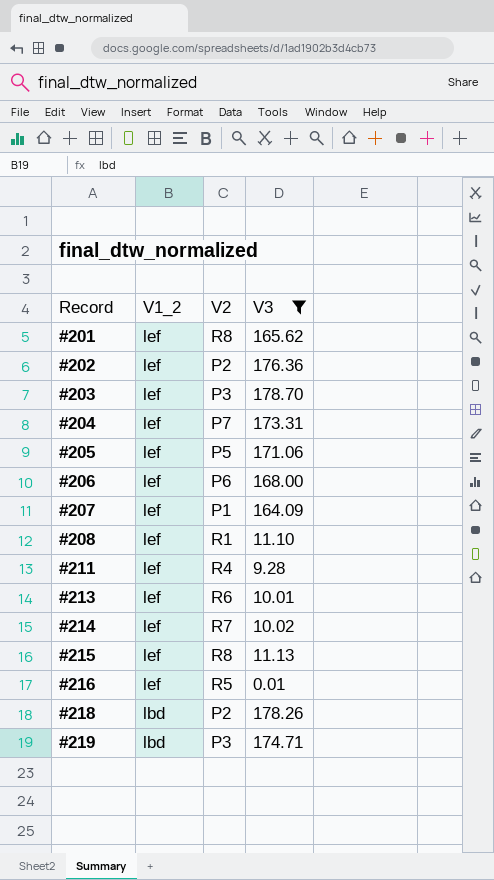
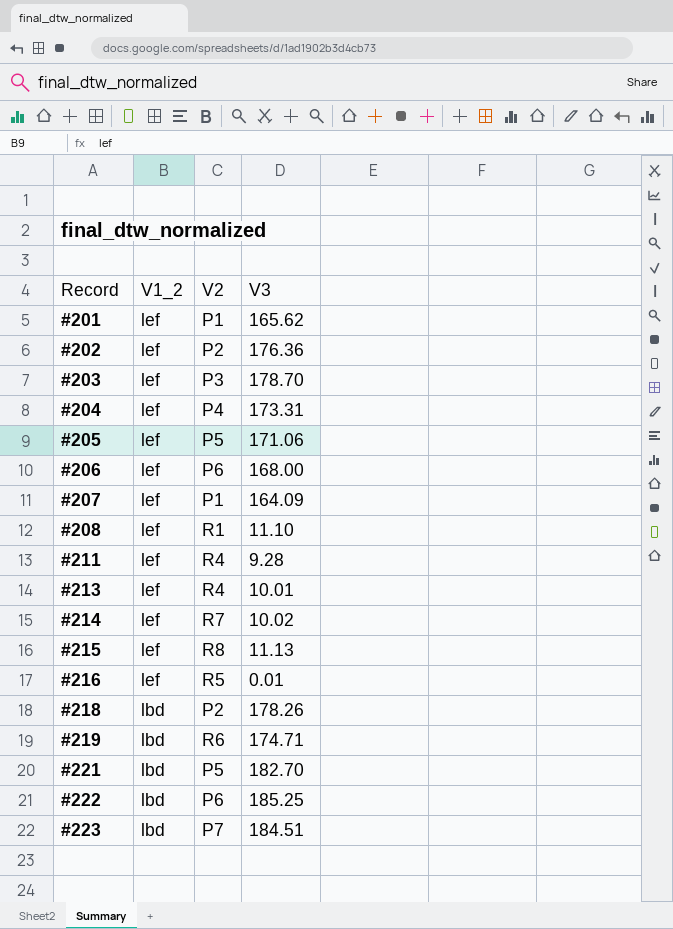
filter: V3 <= 178.70 -> none
#201 | V2: R8 -> P1
#204 | V2: P7 -> P4
#213 | V2: R6 -> R4
#219 | V2: P3 -> R6

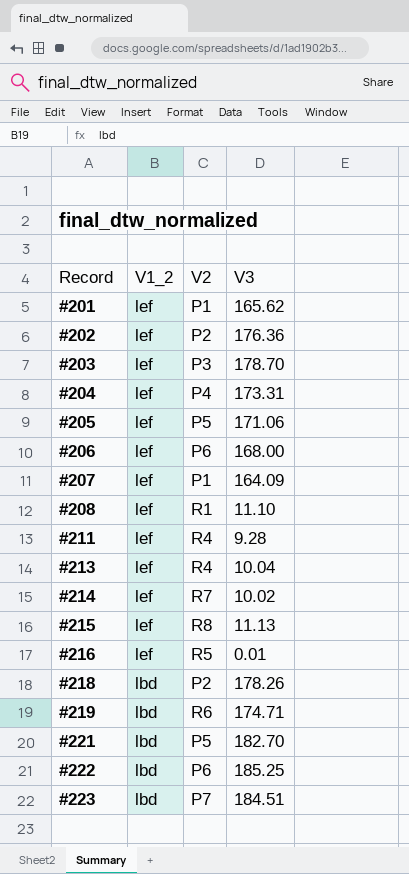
#213 | V3: 10.01 -> 10.04

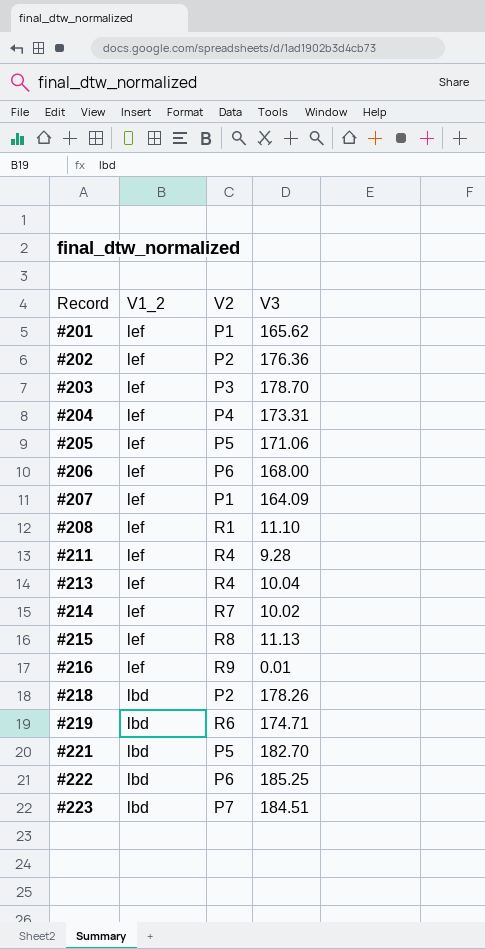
#216 | V2: R5 -> R9

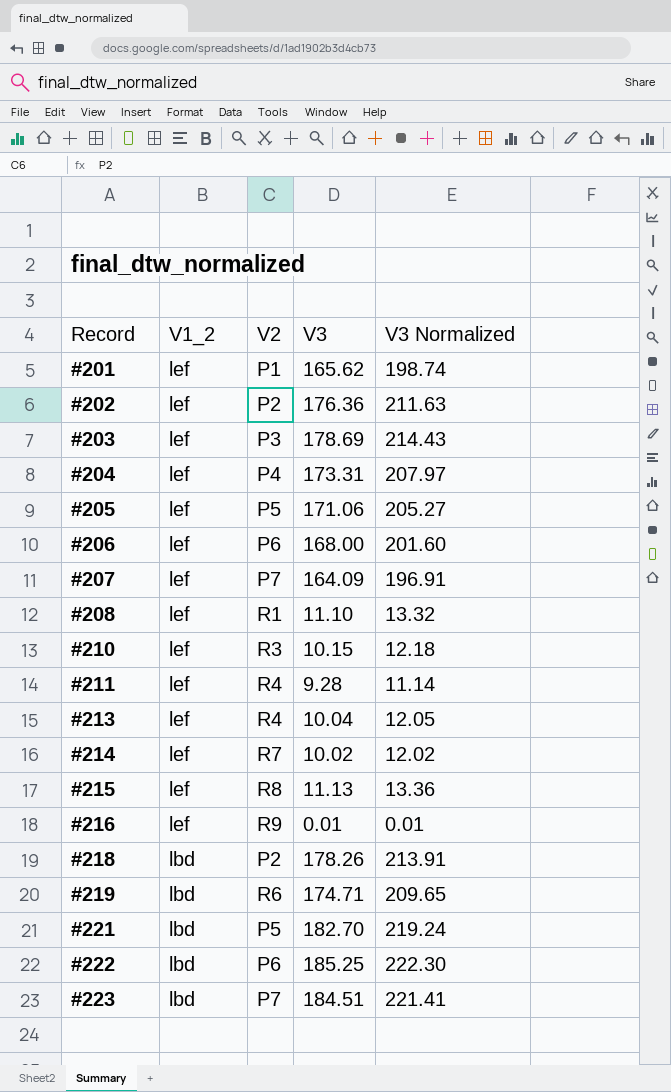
column V3 Normalized | formula: none -> [V3] * 1.2
#203 | V3: 178.70 -> 178.69
#207 | V2: P1 -> P7
row #210: none -> lef | R3 | 10.15 | 12.18

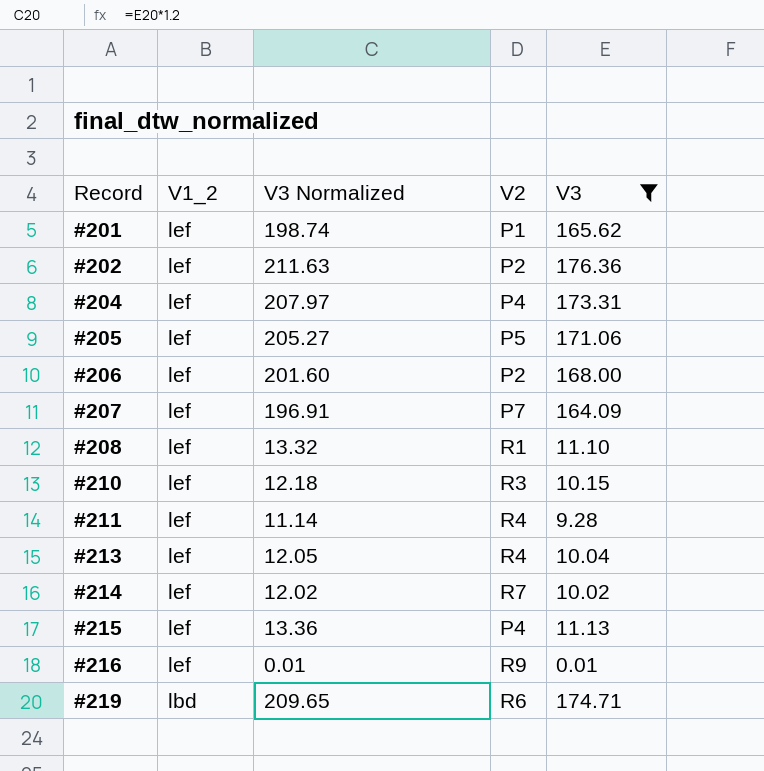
filter: none -> V3 <= 176.36
column V3 Normalized | position: 5 -> 3
#206 | V2: P6 -> P2
#215 | V2: R8 -> P4

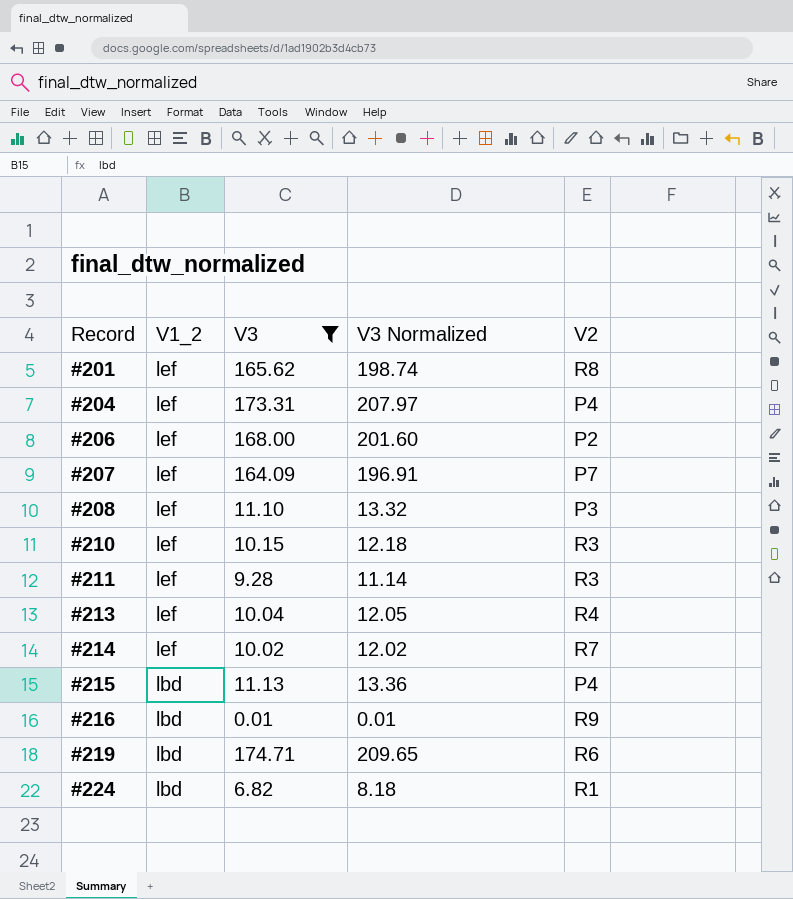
column V3 | position: 5 -> 3
row #202: lef | 211.63 | P2 | 176.36 -> none
row #205: lef | 205.27 | P5 | 171.06 -> none
#201 | V2: P1 -> R8
#208 | V2: R1 -> P3
#211 | V2: R4 -> R3
#215 | V1_2: lef -> lbd
#216 | V1_2: lef -> lbd
row #224: none -> lbd | 6.82 | 8.18 | R1

